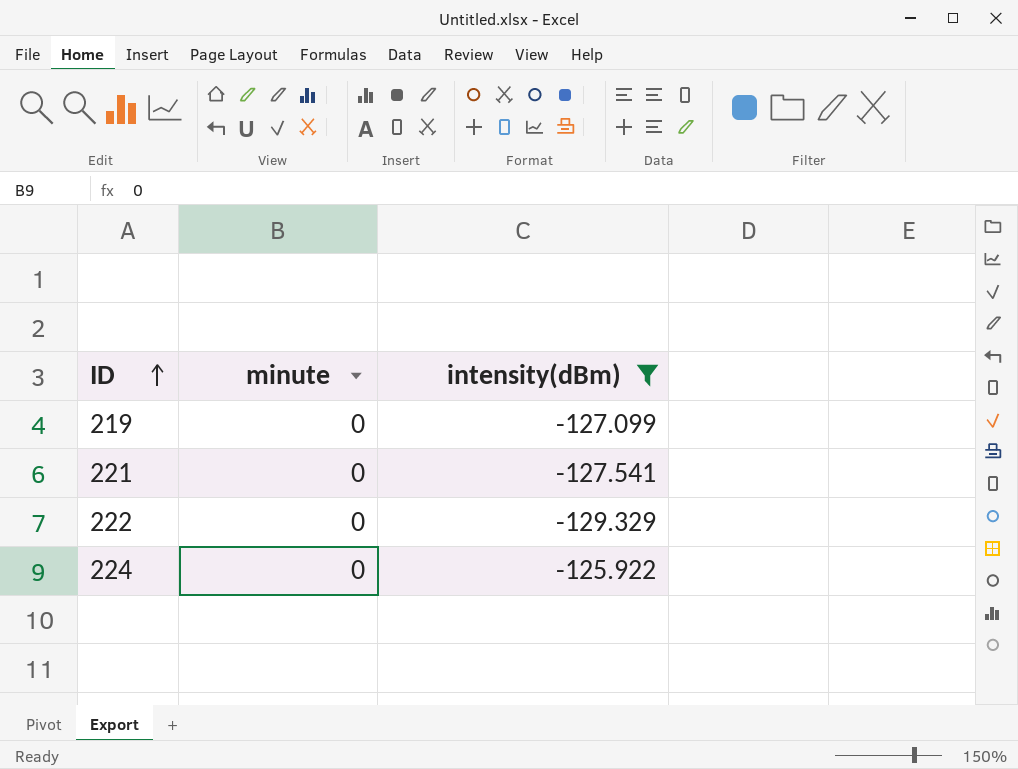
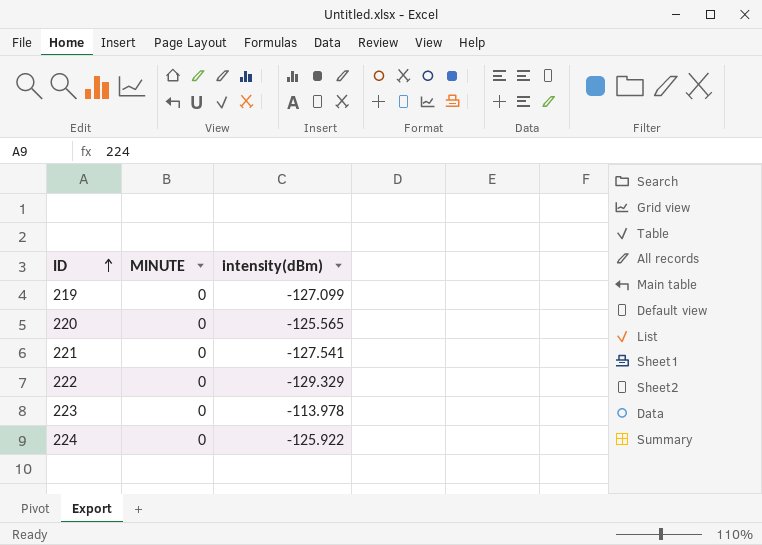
filter: intensity(dBm) <= -125.922 -> none
column name: minute -> MINUTE

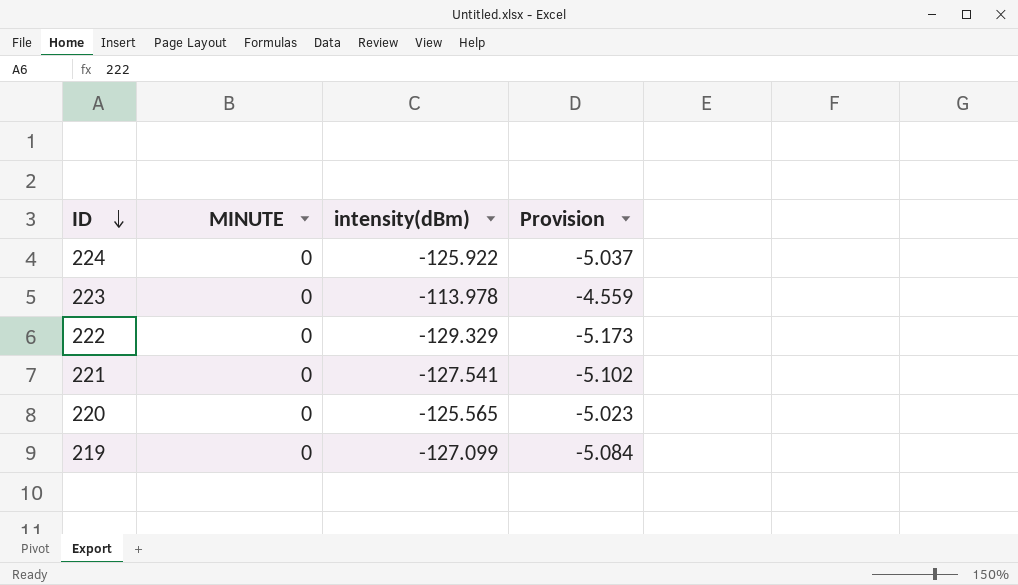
row order: ID ascending -> ID descending
column Provision | formula: none -> [intensity(dBm)] * 0.04

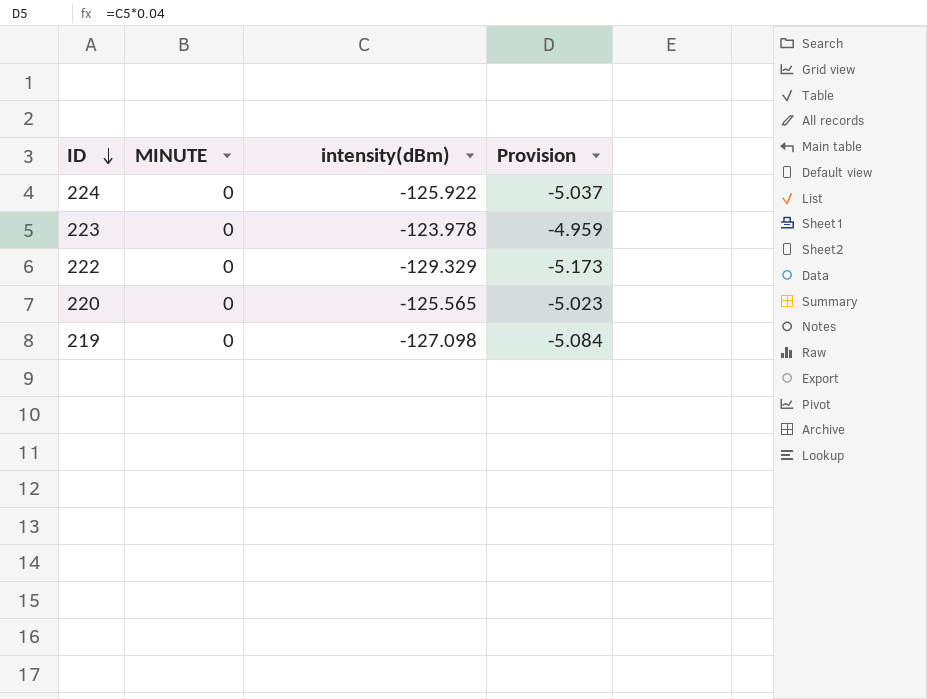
row 221: 0 | -127.541 | -5.102 -> none
223 | intensity(dBm): -113.978 -> -123.978
223 | Provision: -4.559 -> -4.959
219 | intensity(dBm): -127.099 -> -127.098

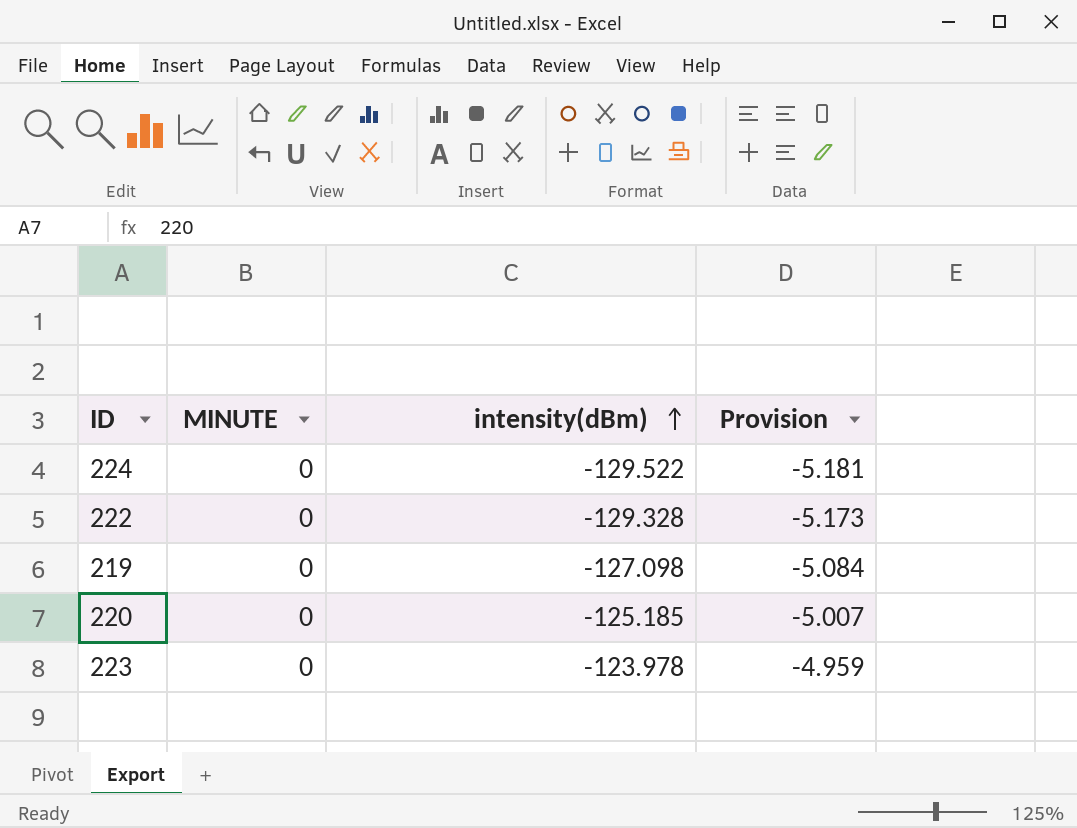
row order: ID descending -> intensity(dBm) ascending
224 | intensity(dBm): -125.922 -> -129.522
224 | Provision: -5.037 -> -5.181
222 | intensity(dBm): -129.329 -> -129.328
220 | intensity(dBm): -125.565 -> -125.185
220 | Provision: -5.023 -> -5.007

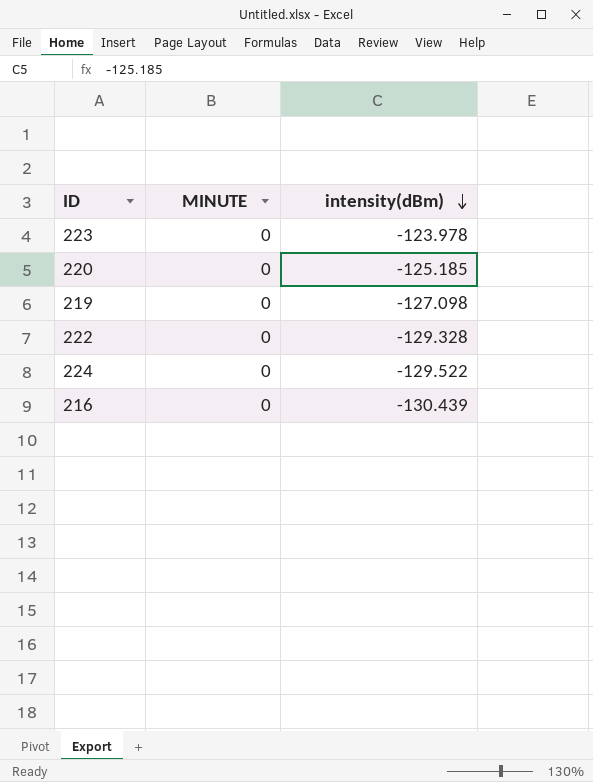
row order: intensity(dBm) ascending -> intensity(dBm) descending
column Provision | formula: [intensity(dBm)] * 0.04 -> none
row 216: none -> 0 | -130.439

